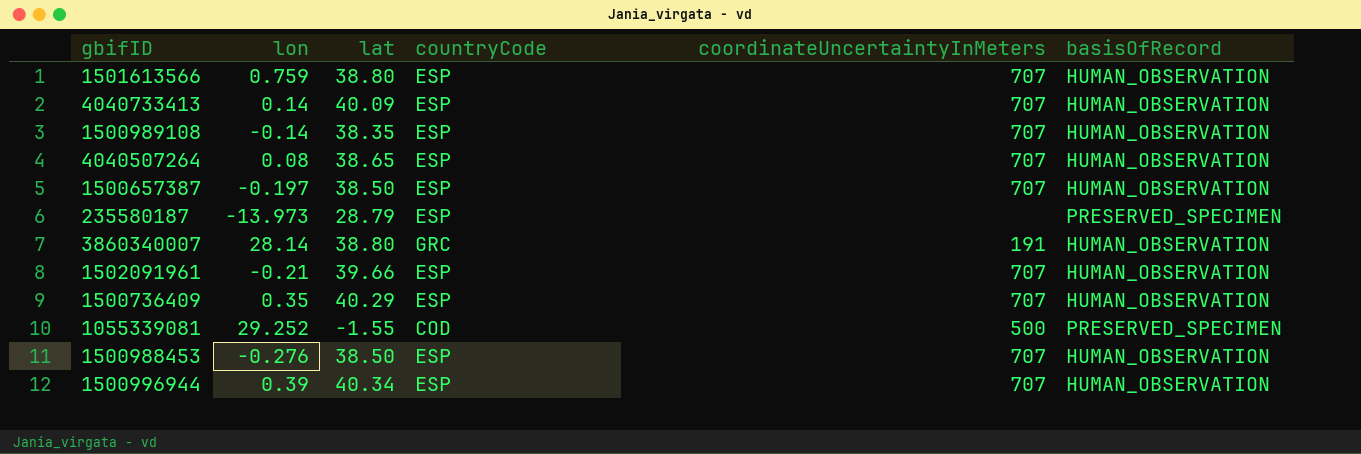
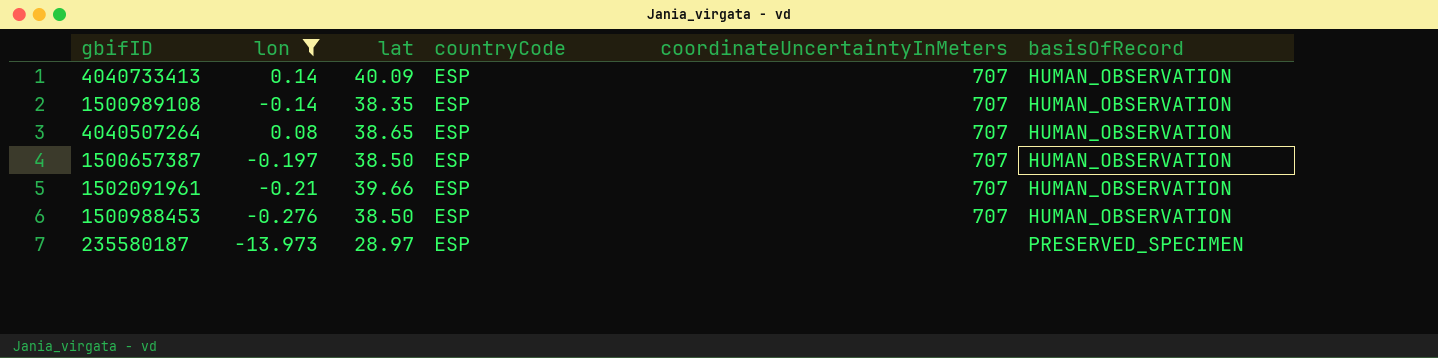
filter: none -> lon <= 0.14
row order: none -> basisOfRecord ascending
235580187 | lat: 28.79 -> 28.97

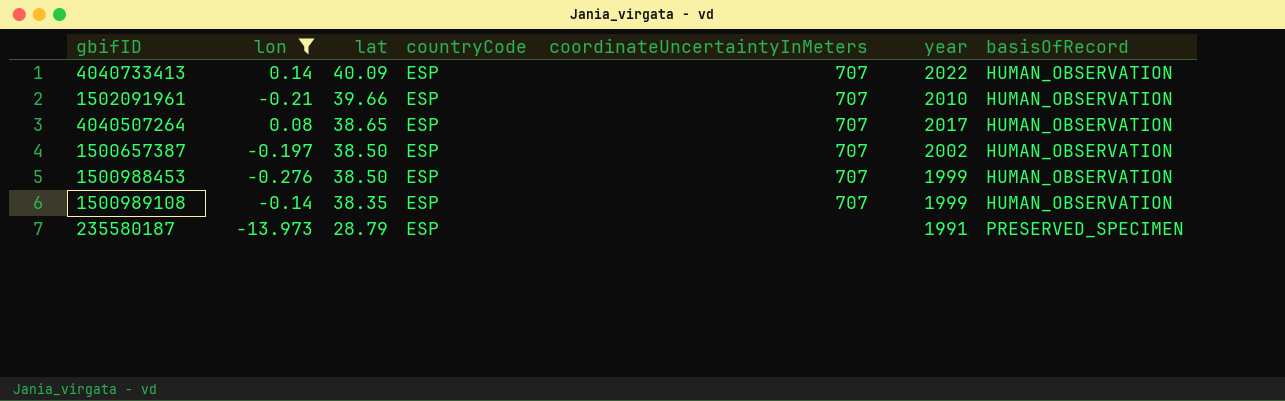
row order: basisOfRecord ascending -> lat descending
column year | position: none -> 6
235580187 | lat: 28.97 -> 28.79

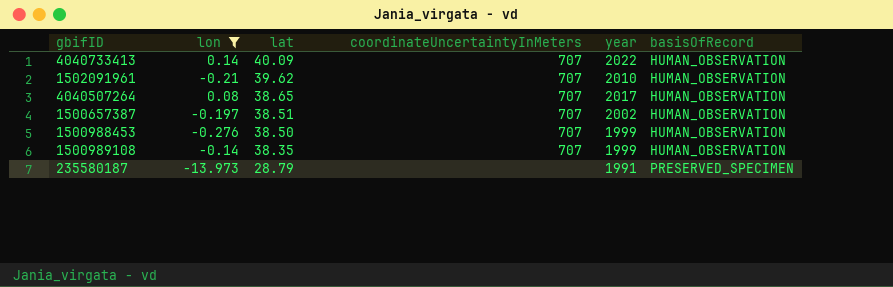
column countryCode | position: 4 -> none
1502091961 | lat: 39.66 -> 39.62
1500657387 | lat: 38.50 -> 38.51

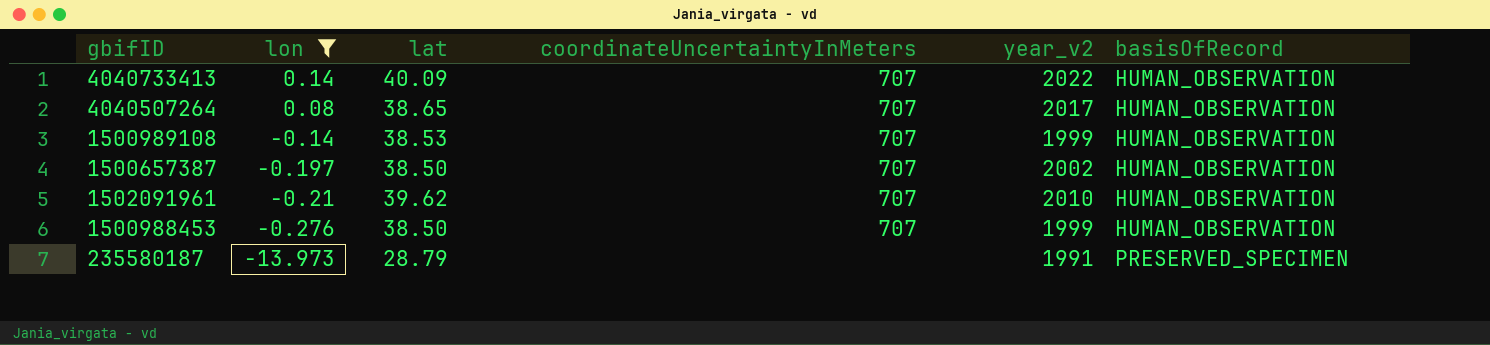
row order: lat descending -> lon descending
column name: year -> year_v2
1500989108 | lat: 38.35 -> 38.53
1500657387 | lat: 38.51 -> 38.50

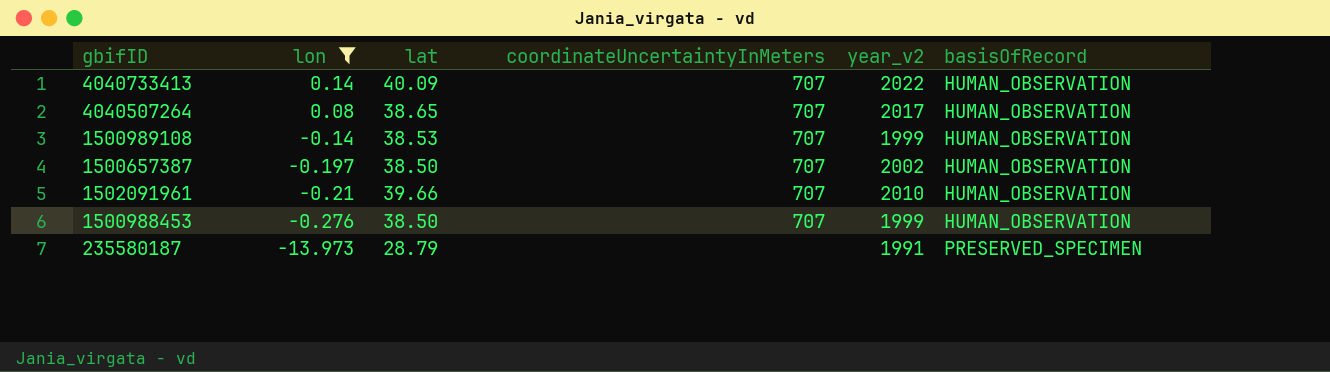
1502091961 | lat: 39.62 -> 39.66

